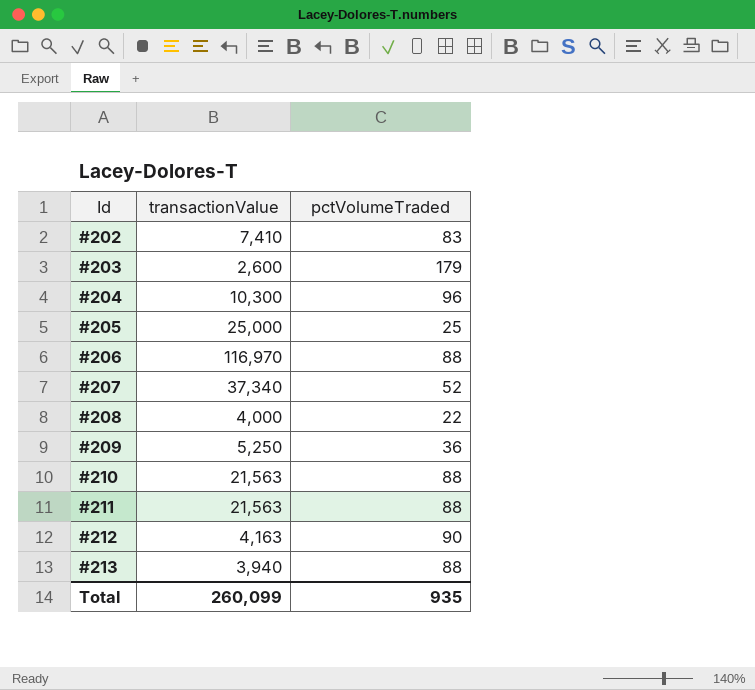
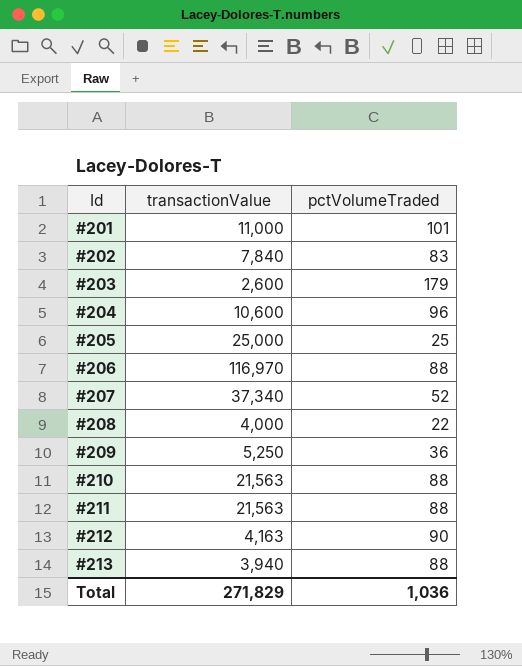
row #201: none -> 11,000 | 101
#202 | transactionValue: 7,410 -> 7,840
#204 | transactionValue: 10,300 -> 10,600
Total | transactionValue: 260,099 -> 271,829
Total | pctVolumeTraded: 935 -> 1,036

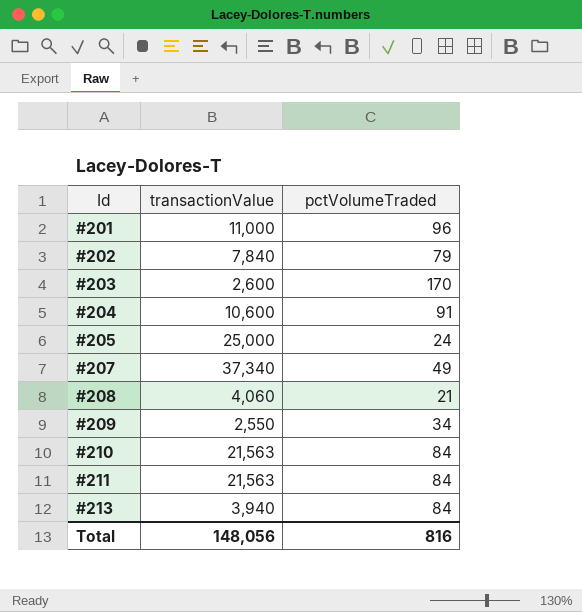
row #206: 116,970 | 88 -> none
row #212: 4,163 | 90 -> none
#201 | pctVolumeTraded: 101 -> 96
#202 | pctVolumeTraded: 83 -> 79
#203 | pctVolumeTraded: 179 -> 170
#204 | pctVolumeTraded: 96 -> 91
#205 | pctVolumeTraded: 25 -> 24
#207 | pctVolumeTraded: 52 -> 49
#208 | transactionValue: 4,000 -> 4,060
#208 | pctVolumeTraded: 22 -> 21
#209 | transactionValue: 5,250 -> 2,550
#209 | pctVolumeTraded: 36 -> 34
#210 | pctVolumeTraded: 88 -> 84
#211 | pctVolumeTraded: 88 -> 84
#213 | pctVolumeTraded: 88 -> 84
Total | transactionValue: 271,829 -> 148,056
Total | pctVolumeTraded: 1,036 -> 816

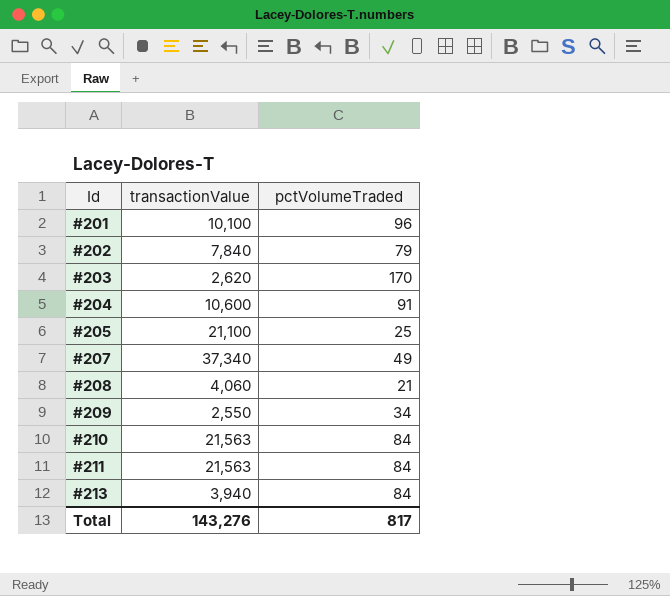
#201 | transactionValue: 11,000 -> 10,100
#203 | transactionValue: 2,600 -> 2,620
#205 | transactionValue: 25,000 -> 21,100
#205 | pctVolumeTraded: 24 -> 25
Total | transactionValue: 148,056 -> 143,276
Total | pctVolumeTraded: 816 -> 817

